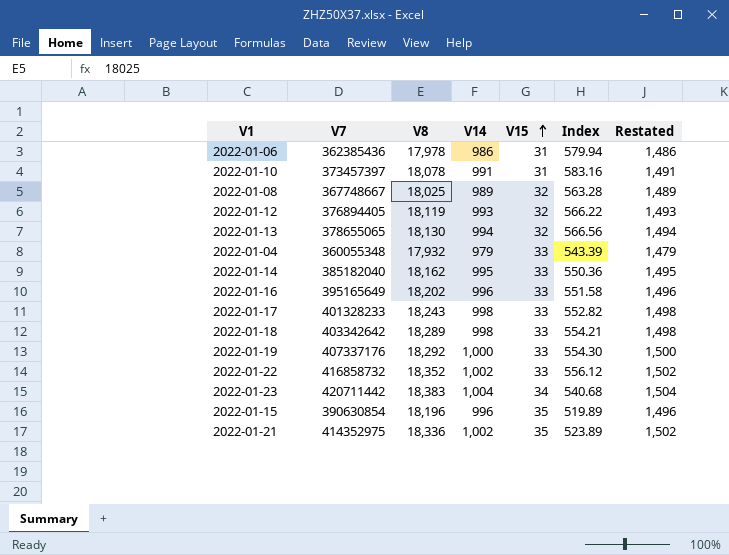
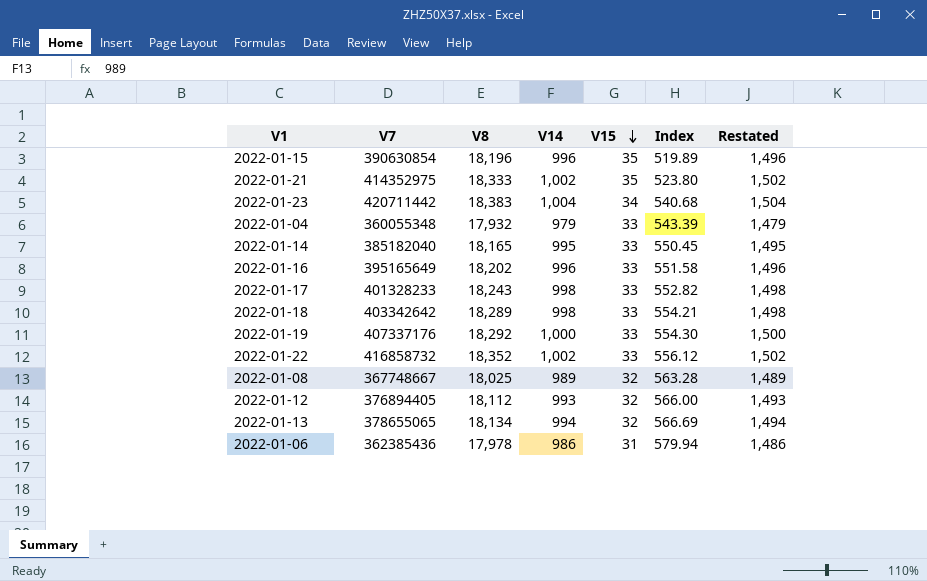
row order: V15 ascending -> V15 descending
row 2022-01-10: 373457397 | 18,078 | 991 | 31 | 583.16 | 1,491 -> none
2022-01-21 | V8: 18,336 -> 18,333
2022-01-21 | Index: 523.89 -> 523.80
2022-01-14 | V8: 18,162 -> 18,165
2022-01-14 | Index: 550.36 -> 550.45
2022-01-12 | V8: 18,119 -> 18,112
2022-01-12 | Index: 566.22 -> 566.00
2022-01-13 | V8: 18,130 -> 18,134
2022-01-13 | Index: 566.56 -> 566.69

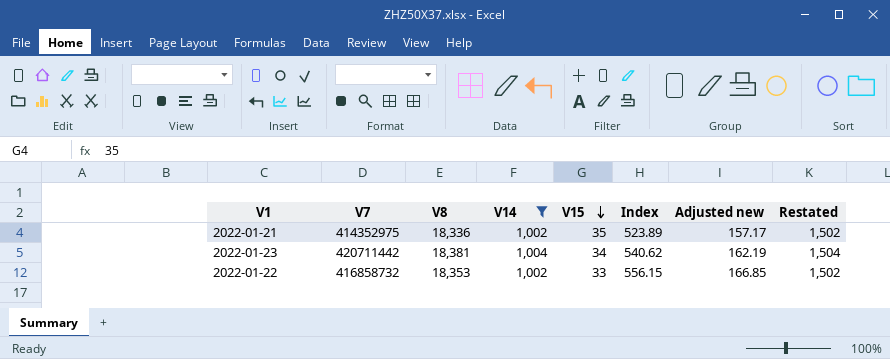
filter: none -> V14 >= 1,002
column Adjusted new | formula: none -> [Index] * 0.3
2022-01-21 | V8: 18,333 -> 18,336
2022-01-21 | Index: 523.80 -> 523.89
2022-01-23 | V8: 18,383 -> 18,381
2022-01-23 | Index: 540.68 -> 540.62
2022-01-22 | V8: 18,352 -> 18,353
2022-01-22 | Index: 556.12 -> 556.15

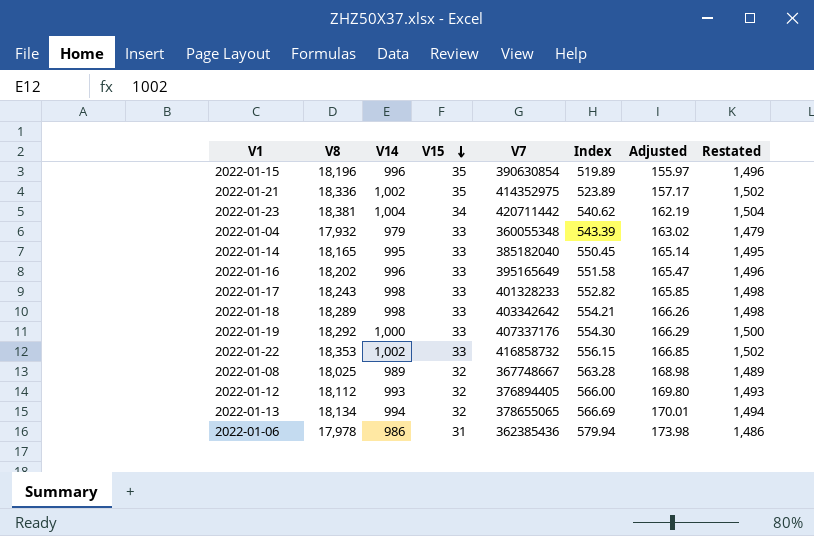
filter: V14 >= 1,002 -> none
column V7 | position: 2 -> 5
column name: Adjusted new -> Adjusted

